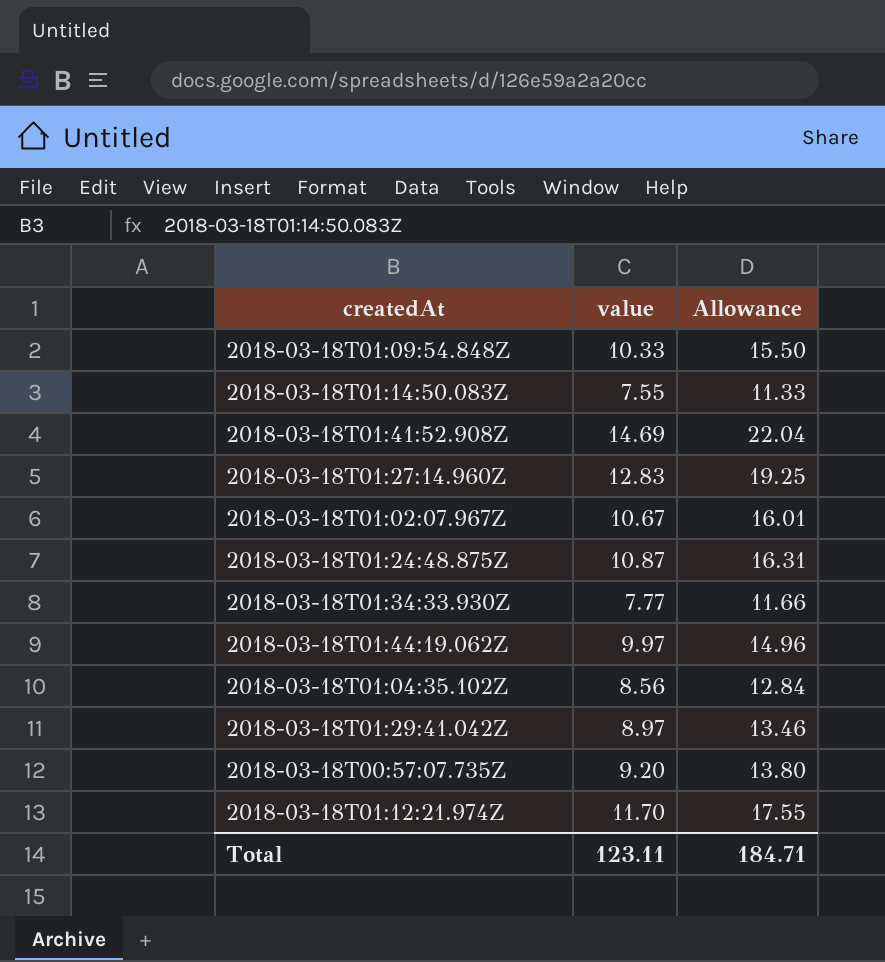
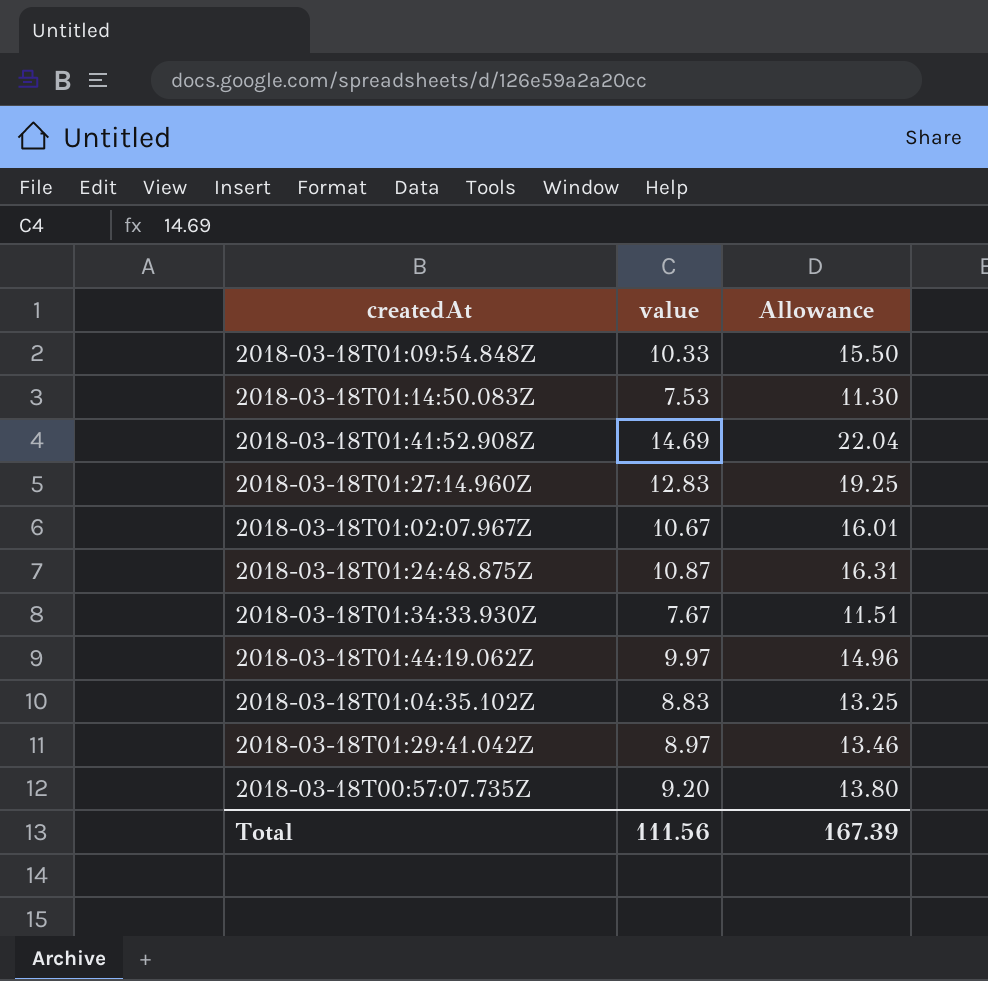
row 2018-03-18T01:12:21.974Z: 11.70 | 17.55 -> none
2018-03-18T01:14:50.083Z | value: 7.55 -> 7.53
2018-03-18T01:14:50.083Z | Allowance: 11.33 -> 11.30
2018-03-18T01:34:33.930Z | value: 7.77 -> 7.67
2018-03-18T01:34:33.930Z | Allowance: 11.66 -> 11.51
2018-03-18T01:04:35.102Z | value: 8.56 -> 8.83
2018-03-18T01:04:35.102Z | Allowance: 12.84 -> 13.25
Total | value: 123.11 -> 111.56
Total | Allowance: 184.71 -> 167.39

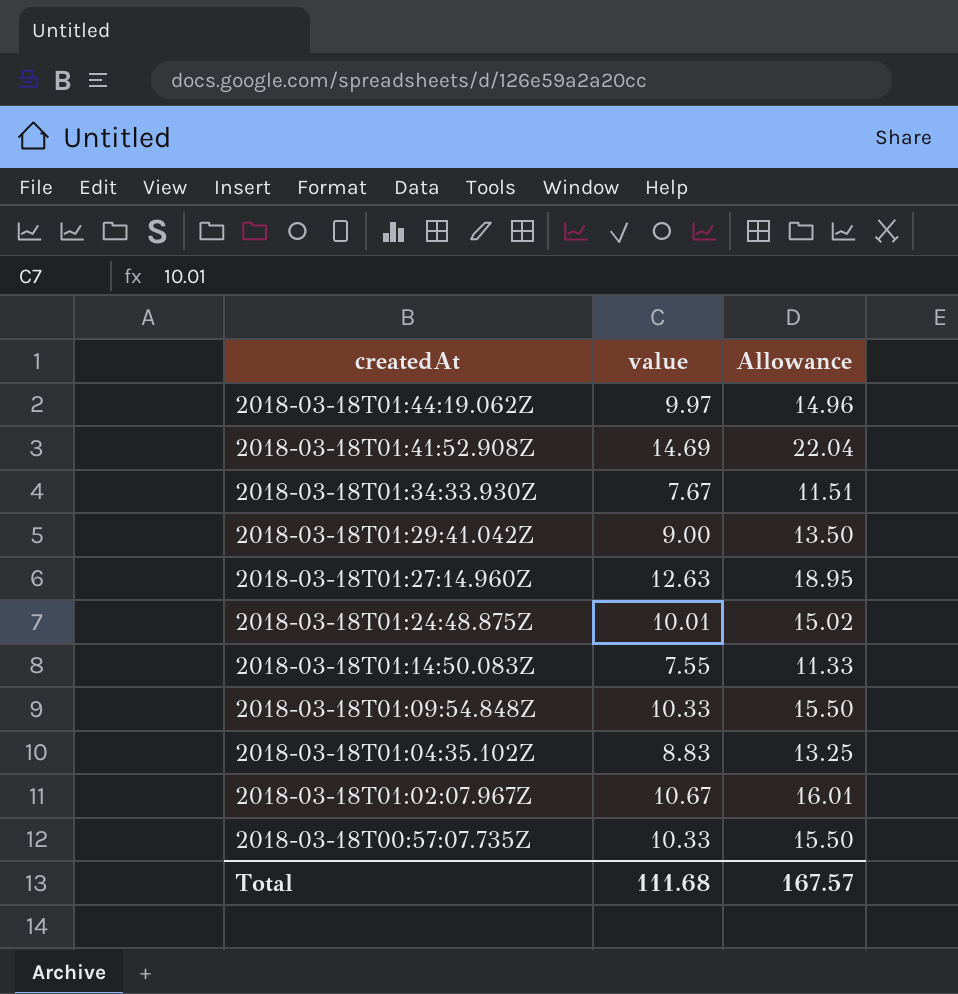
row order: none -> createdAt descending
2018-03-18T01:29:41.042Z | value: 8.97 -> 9.00
2018-03-18T01:29:41.042Z | Allowance: 13.46 -> 13.50
2018-03-18T01:27:14.960Z | value: 12.83 -> 12.63
2018-03-18T01:27:14.960Z | Allowance: 19.25 -> 18.95
2018-03-18T01:24:48.875Z | value: 10.87 -> 10.01
2018-03-18T01:24:48.875Z | Allowance: 16.31 -> 15.02
2018-03-18T01:14:50.083Z | value: 7.53 -> 7.55
2018-03-18T01:14:50.083Z | Allowance: 11.30 -> 11.33
2018-03-18T00:57:07.735Z | value: 9.20 -> 10.33
2018-03-18T00:57:07.735Z | Allowance: 13.80 -> 15.50
Total | value: 111.56 -> 111.68
Total | Allowance: 167.39 -> 167.57

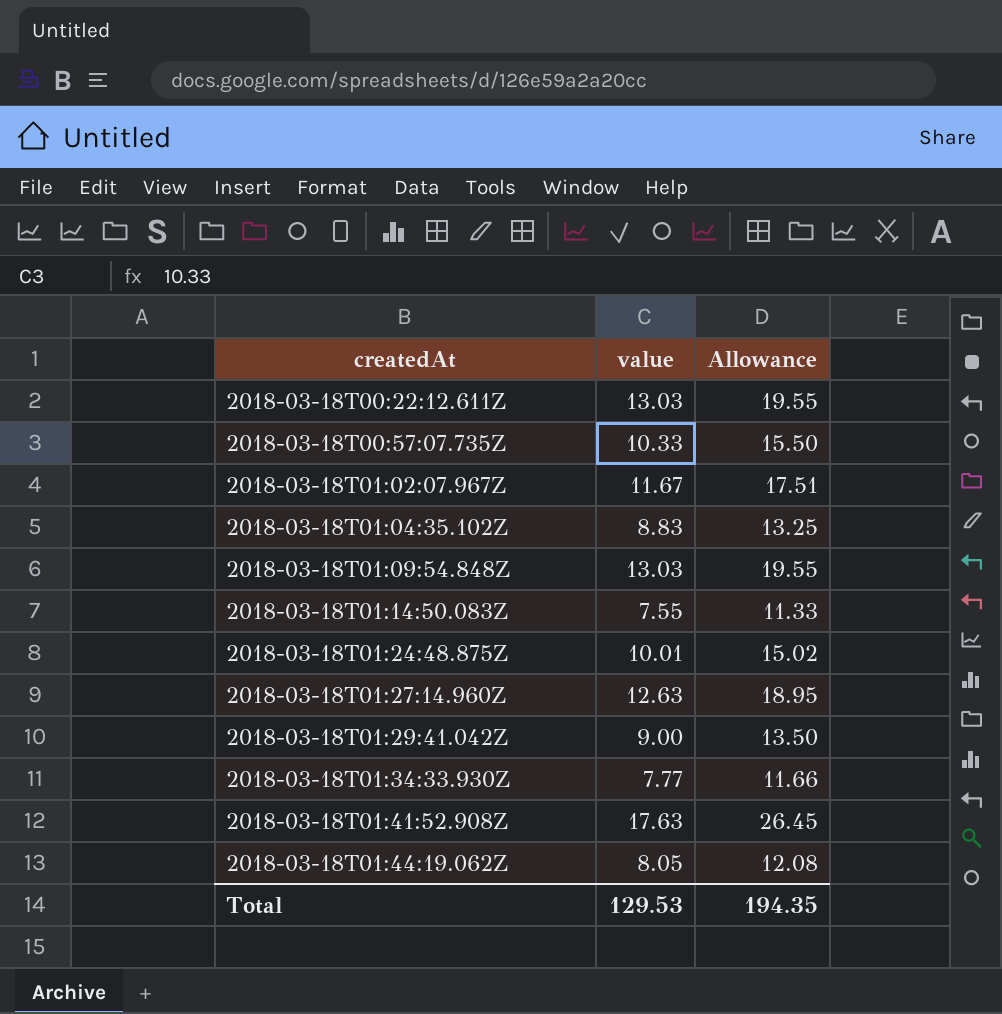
row order: createdAt descending -> createdAt ascending
row 2018-03-18T00:22:12.611Z: none -> 13.03 | 19.55
2018-03-18T01:02:07.967Z | value: 10.67 -> 11.67
2018-03-18T01:02:07.967Z | Allowance: 16.01 -> 17.51
2018-03-18T01:09:54.848Z | value: 10.33 -> 13.03
2018-03-18T01:09:54.848Z | Allowance: 15.50 -> 19.55
2018-03-18T01:34:33.930Z | value: 7.67 -> 7.77
2018-03-18T01:34:33.930Z | Allowance: 11.51 -> 11.66
2018-03-18T01:41:52.908Z | value: 14.69 -> 17.63
2018-03-18T01:41:52.908Z | Allowance: 22.04 -> 26.45
2018-03-18T01:44:19.062Z | value: 9.97 -> 8.05
2018-03-18T01:44:19.062Z | Allowance: 14.96 -> 12.08
Total | value: 111.68 -> 129.53
Total | Allowance: 167.57 -> 194.35

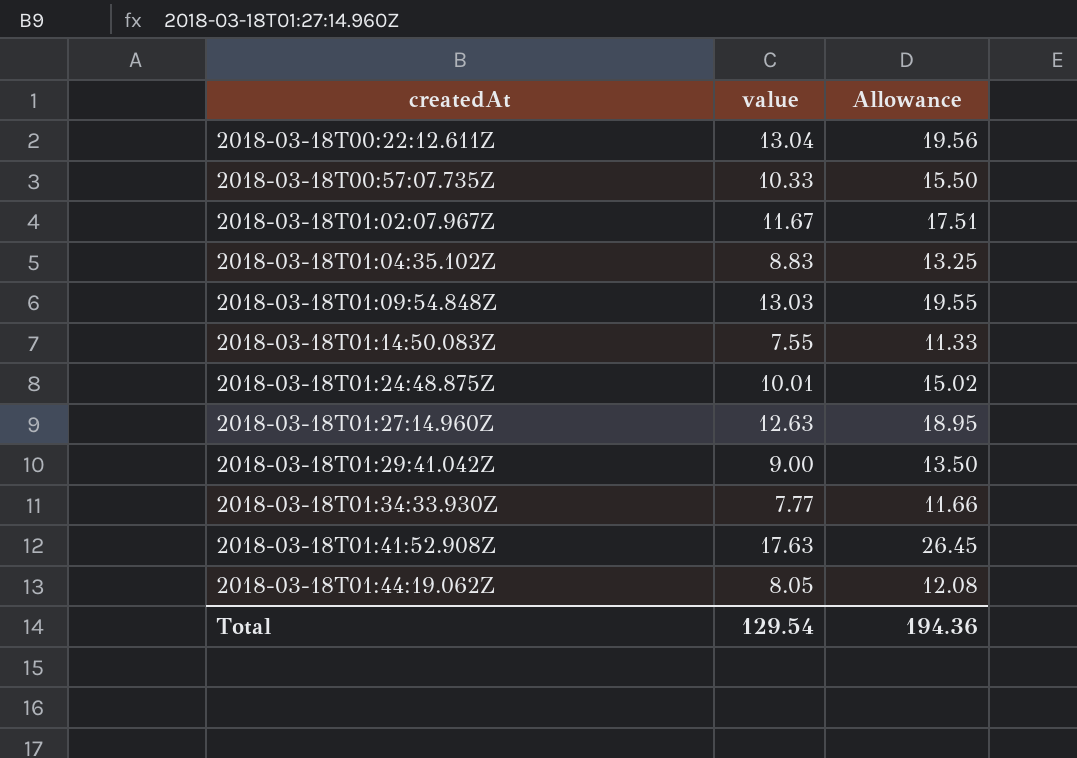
2018-03-18T00:22:12.611Z | value: 13.03 -> 13.04
2018-03-18T00:22:12.611Z | Allowance: 19.55 -> 19.56
Total | value: 129.53 -> 129.54
Total | Allowance: 194.35 -> 194.36

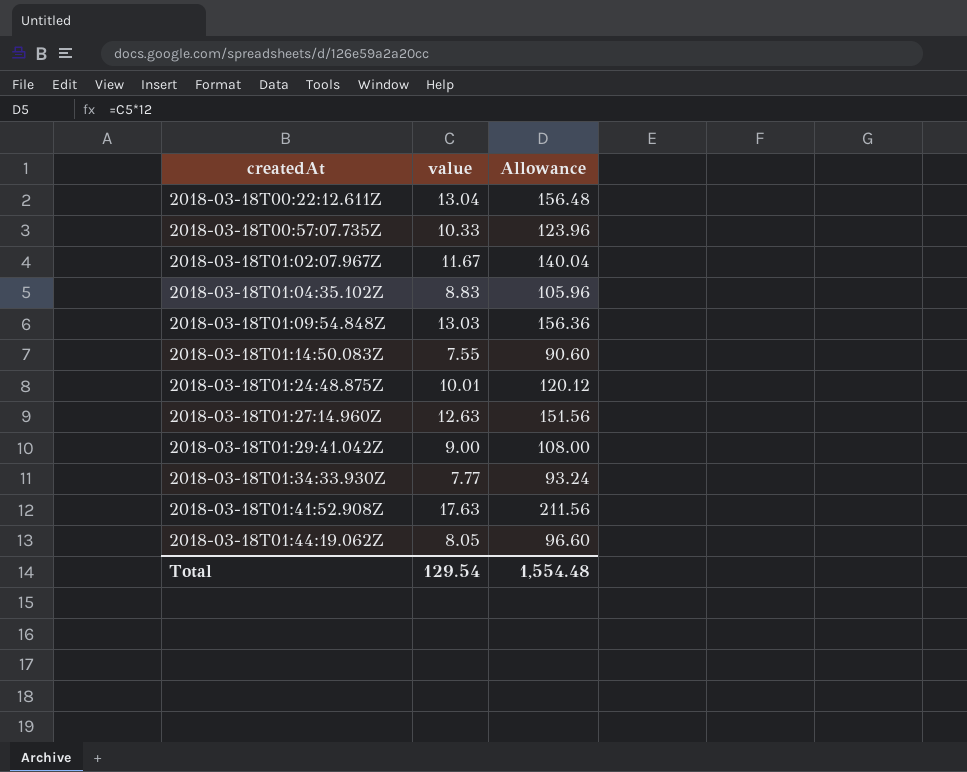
column Allowance | formula: [value] * 1.5 -> [value] * 12
Total | Allowance: 194.36 -> 1,554.48

